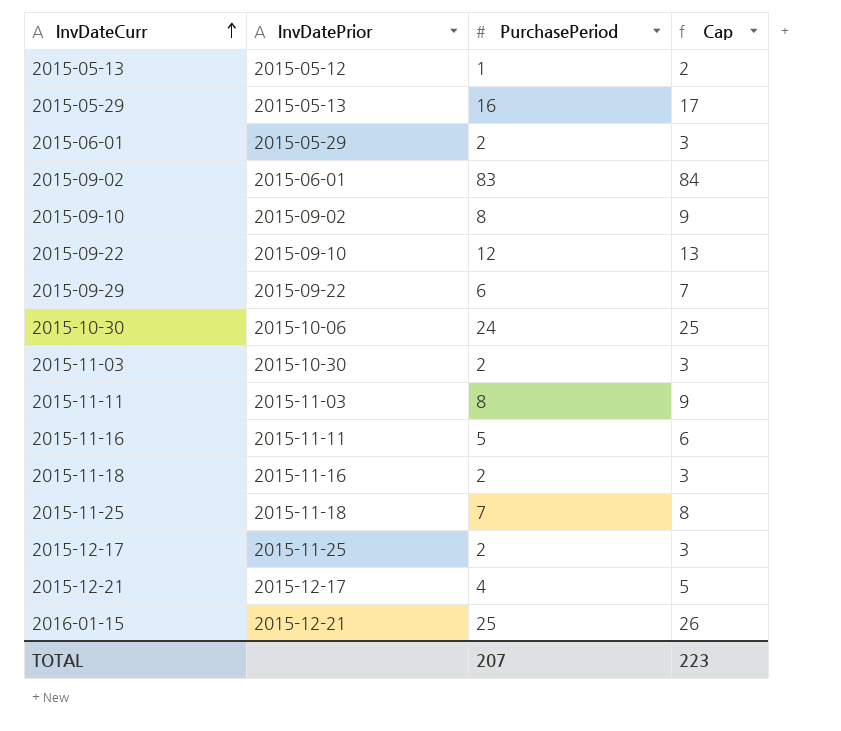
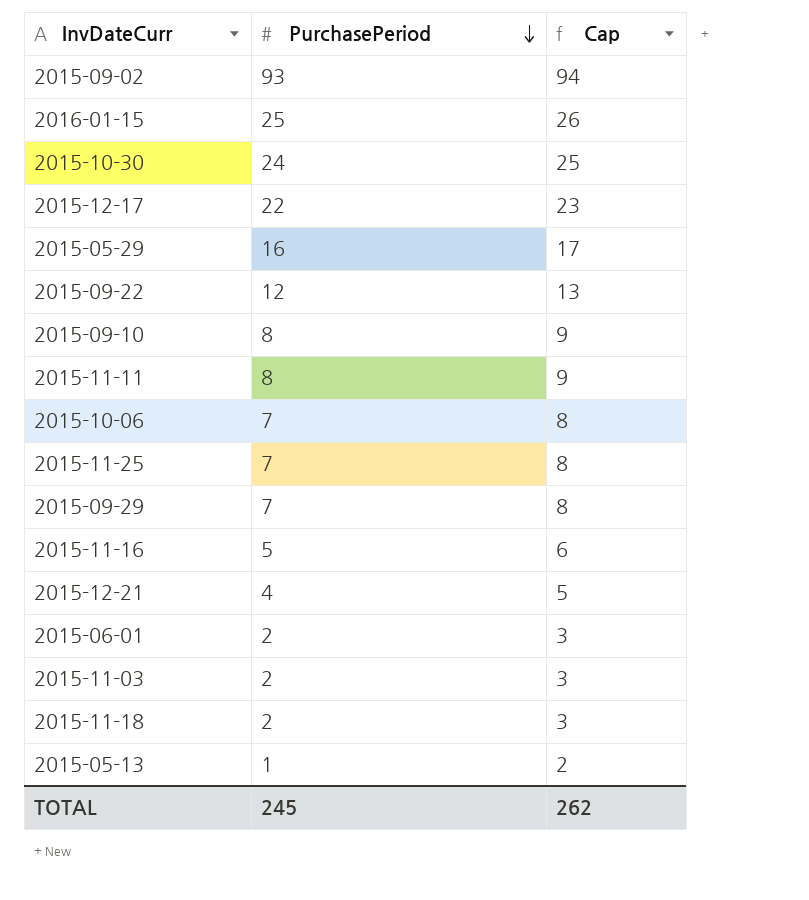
row order: InvDateCurr ascending -> PurchasePeriod descending
column InvDatePrior | position: 2 -> none
2015-09-02 | PurchasePeriod: 83 -> 93
2015-09-02 | Cap: 84 -> 94
2015-12-17 | PurchasePeriod: 2 -> 22
2015-12-17 | Cap: 3 -> 23
row 2015-10-06: none -> 7 | 8
2015-09-29 | PurchasePeriod: 6 -> 7
2015-09-29 | Cap: 7 -> 8
TOTAL | PurchasePeriod: 207 -> 245
TOTAL | Cap: 223 -> 262

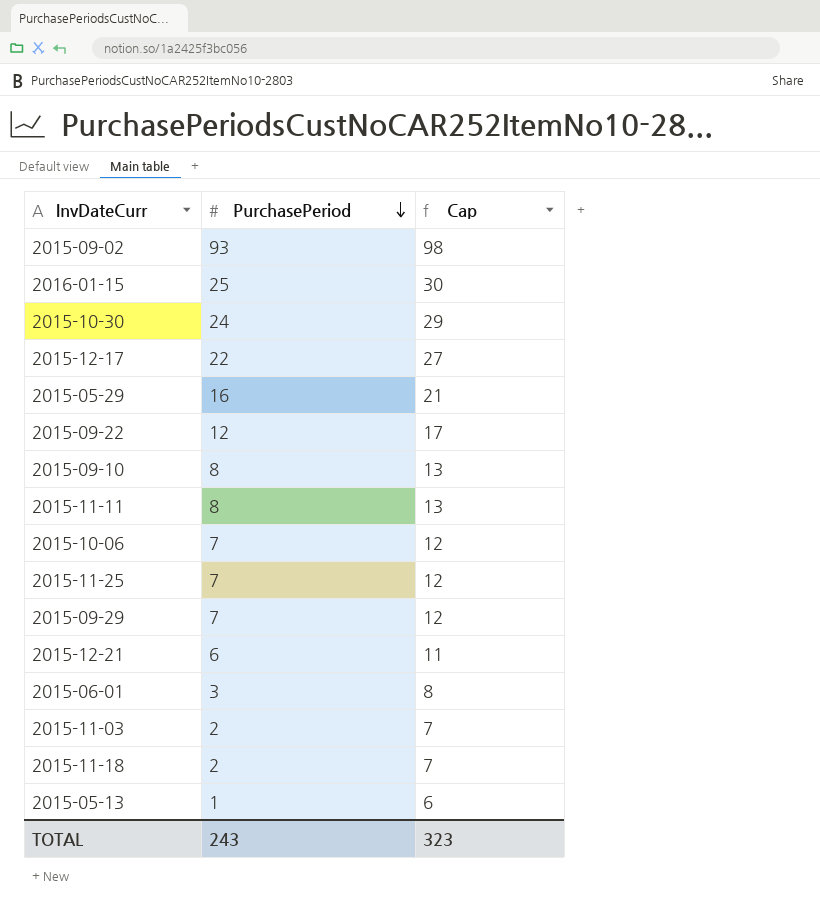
column Cap | formula: [PurchasePeriod] + 1 -> [PurchasePeriod] + 5
row 2015-11-16: 5 | 6 -> none
2015-12-21 | PurchasePeriod: 4 -> 6
2015-06-01 | PurchasePeriod: 2 -> 3
TOTAL | PurchasePeriod: 245 -> 243
TOTAL | Cap: 262 -> 323

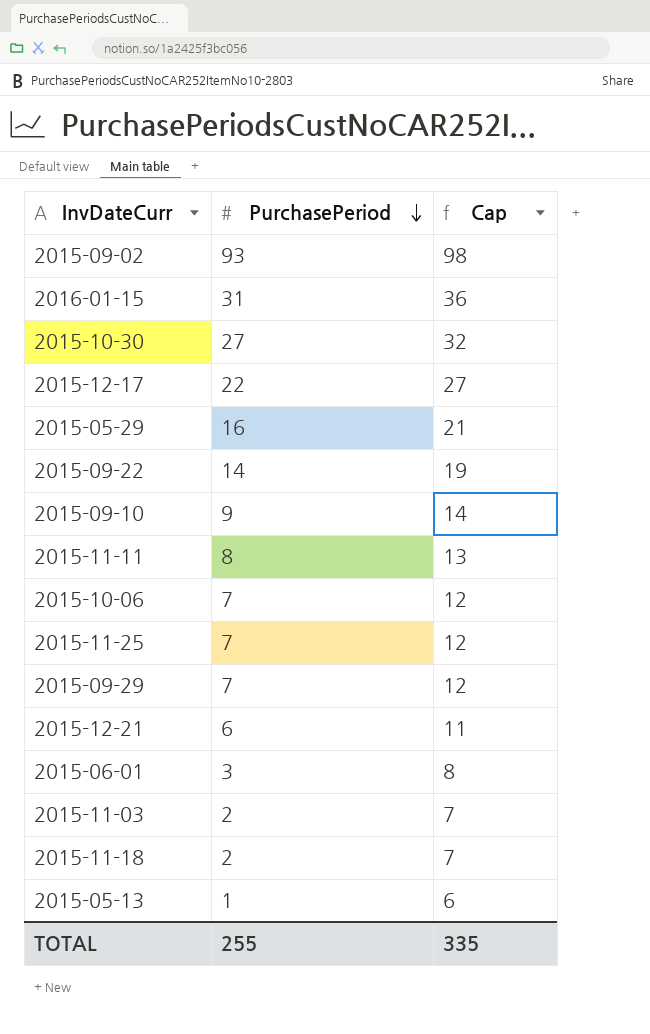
2016-01-15 | PurchasePeriod: 25 -> 31
2016-01-15 | Cap: 30 -> 36
2015-10-30 | PurchasePeriod: 24 -> 27
2015-10-30 | Cap: 29 -> 32
2015-09-22 | PurchasePeriod: 12 -> 14
2015-09-22 | Cap: 17 -> 19
2015-09-10 | PurchasePeriod: 8 -> 9
2015-09-10 | Cap: 13 -> 14
TOTAL | PurchasePeriod: 243 -> 255
TOTAL | Cap: 323 -> 335

